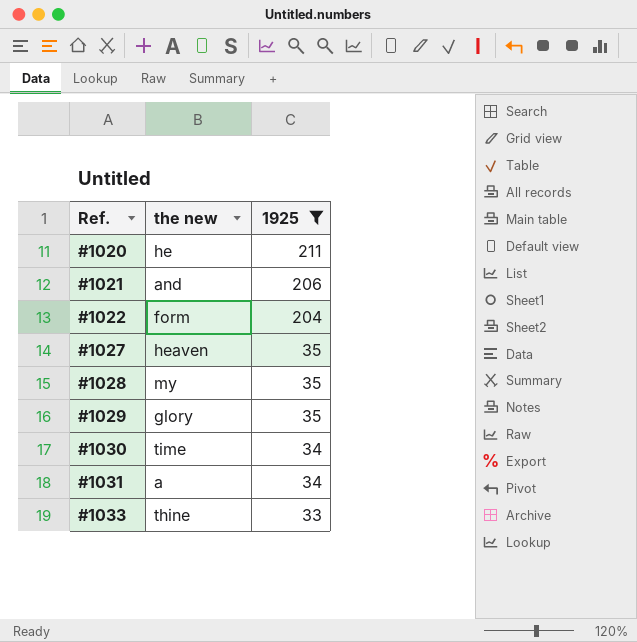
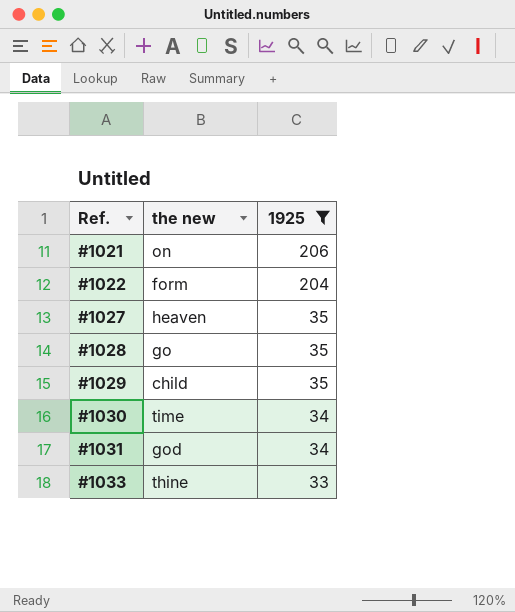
row #1020: he | 211 -> none
#1021 | the new: and -> on
#1028 | the new: my -> go
#1029 | the new: glory -> child
#1031 | the new: a -> god

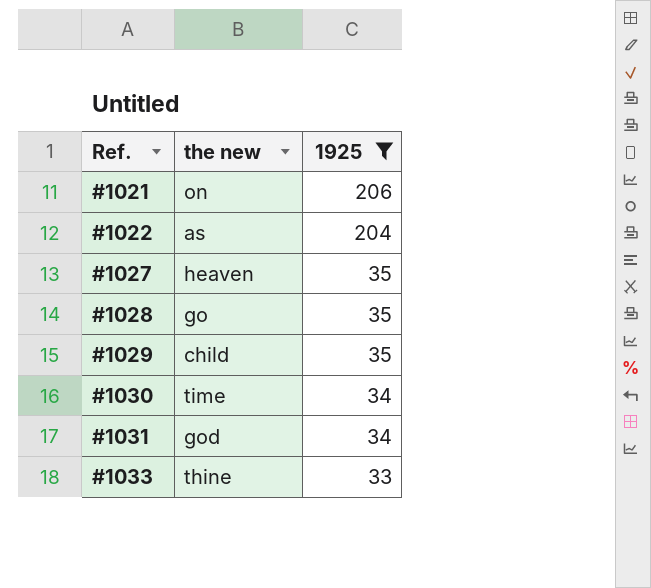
#1022 | the new: form -> as

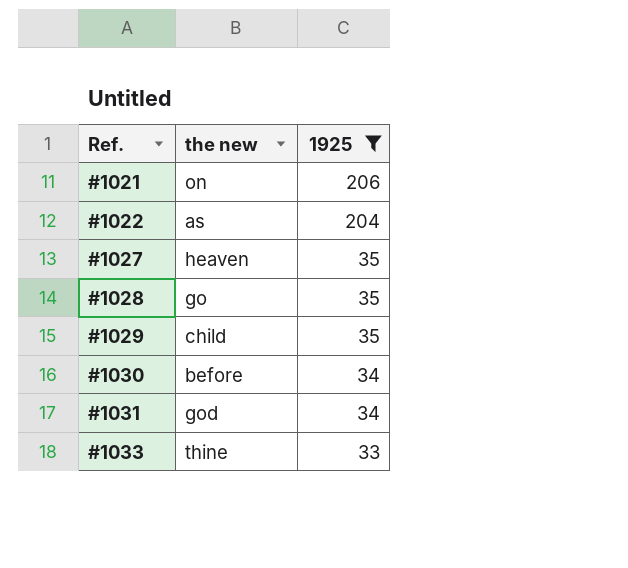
#1030 | the new: time -> before

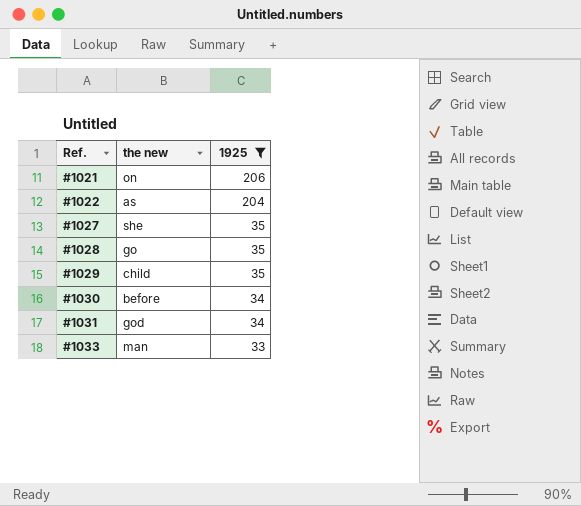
#1027 | the new: heaven -> she
#1033 | the new: thine -> man

